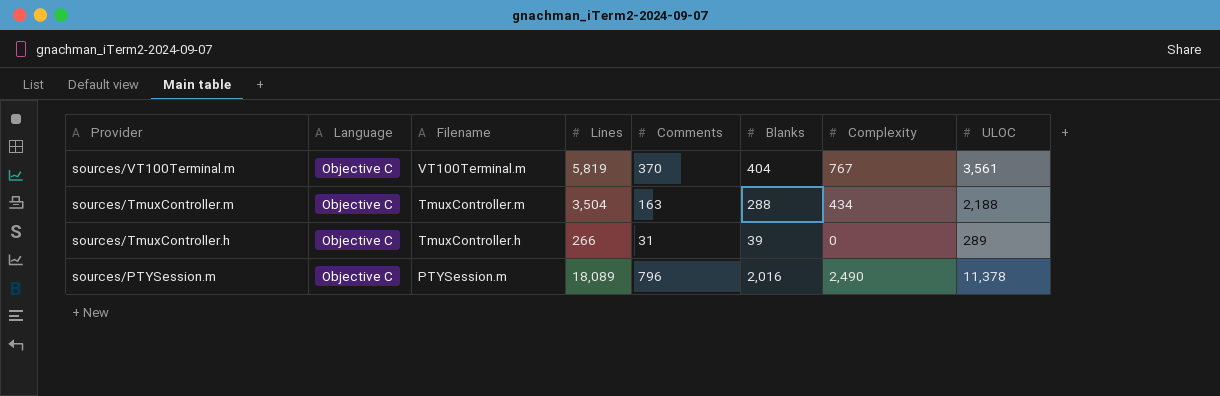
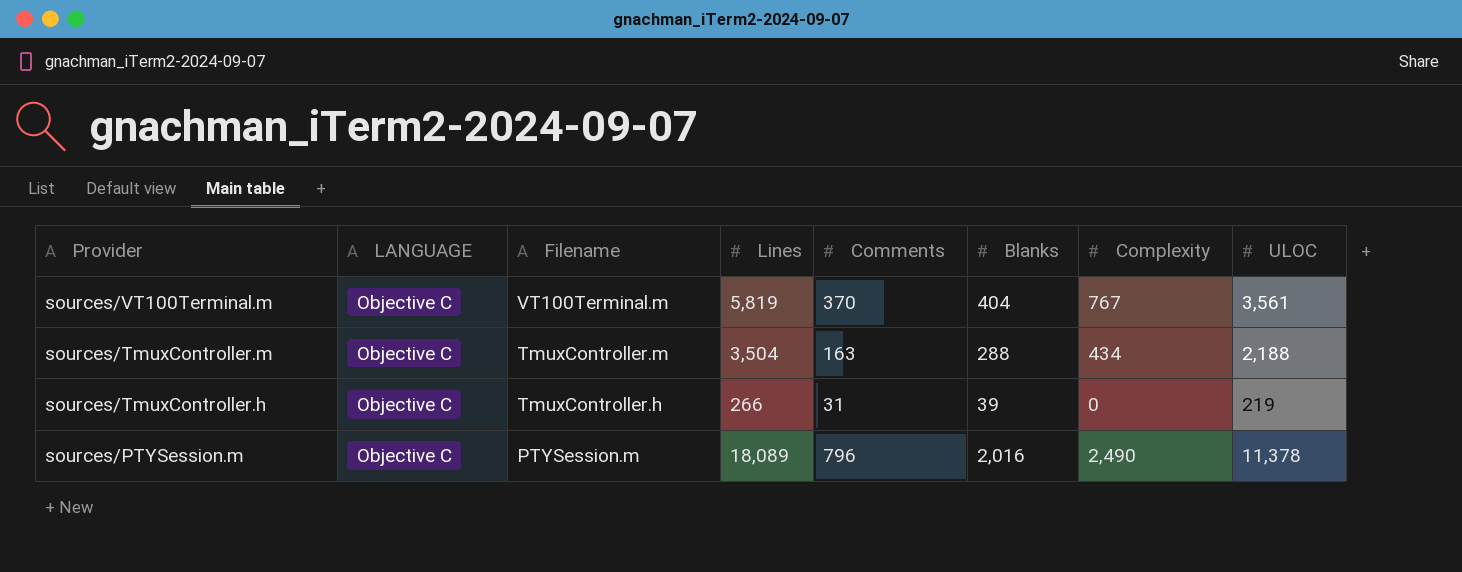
column name: Language -> LANGUAGE
sources/TmuxController.h | ULOC: 289 -> 219

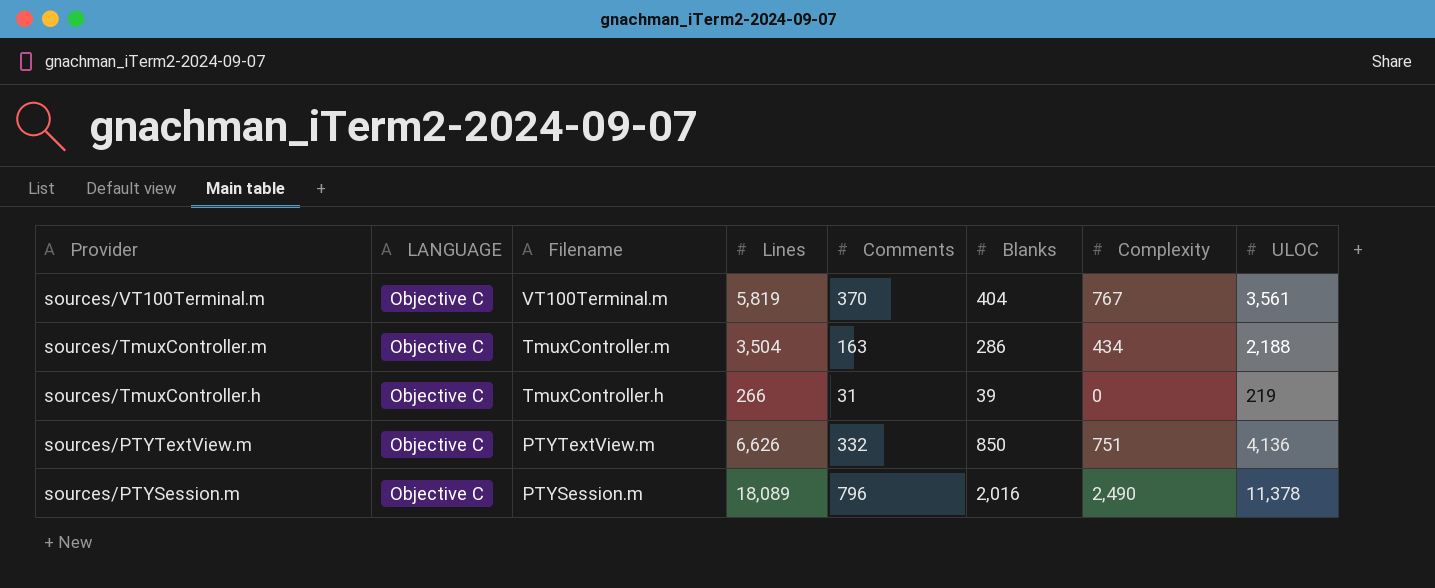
sources/TmuxController.m | Blanks: 288 -> 286
row sources/PTYTextView.m: none -> Objective C | PTYTextView.m | 6,626 | 332 | 850 | 751 | 4,136

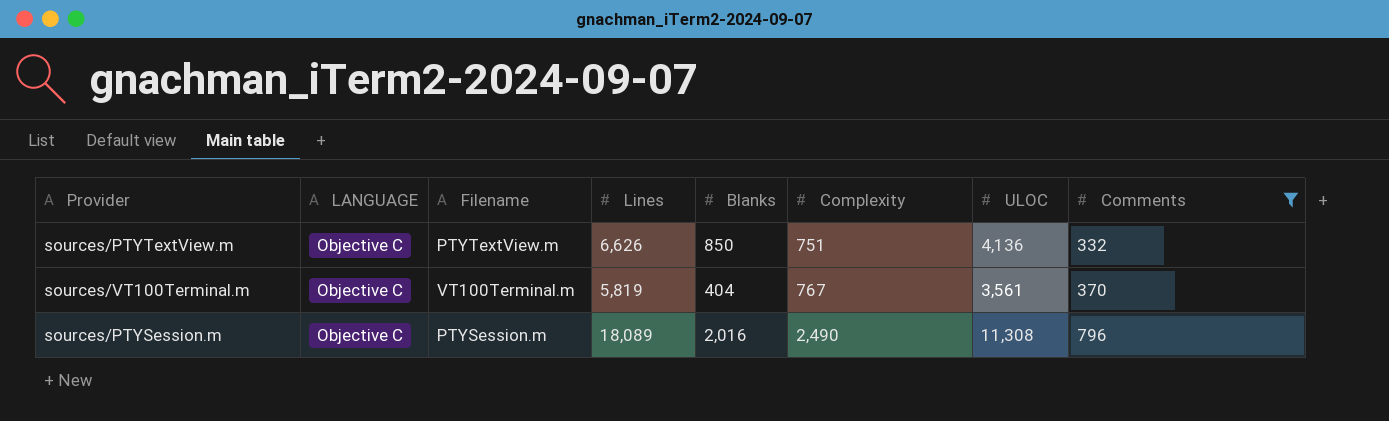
filter: none -> Comments >= 332
row order: Provider descending -> Complexity ascending
column Comments | position: 5 -> 8
sources/PTYSession.m | ULOC: 11,378 -> 11,308

